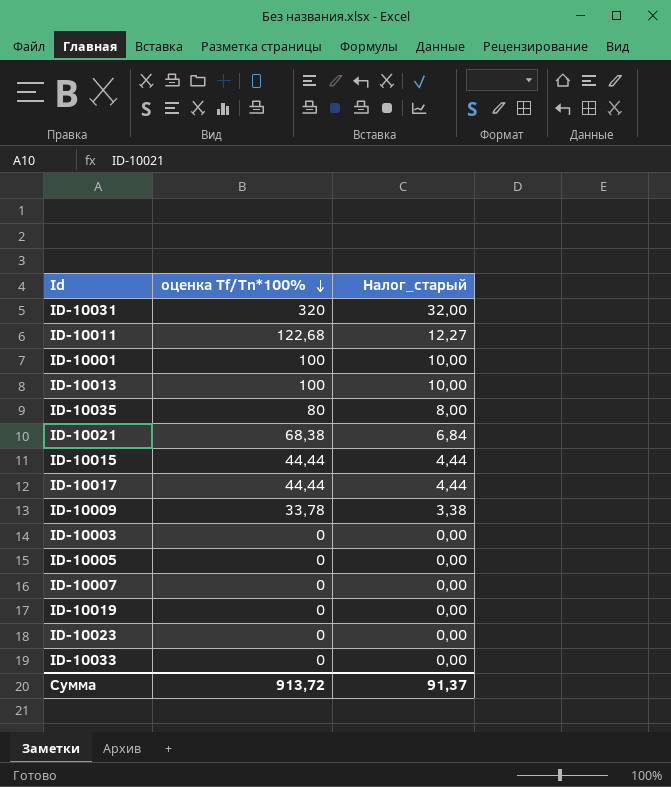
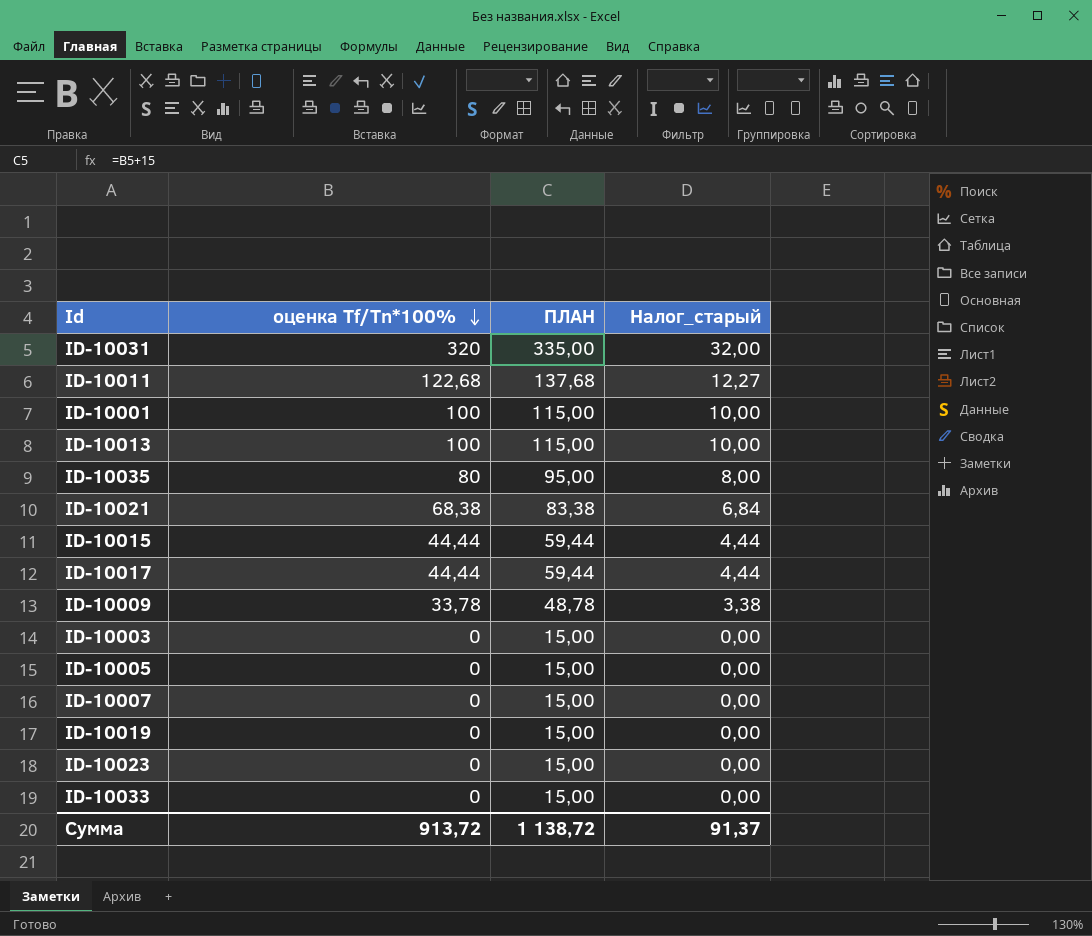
column ПЛАН | formula: none -> [оценка Tf/Tn*100%] + 15

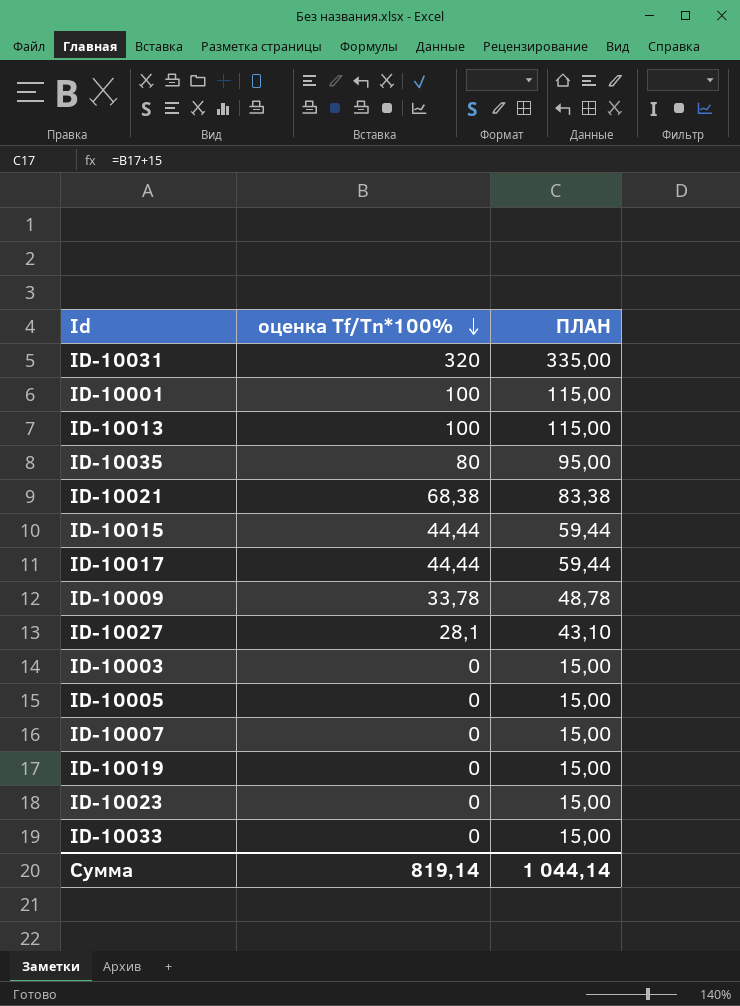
column Налог_старый | formula: [оценка Tf/Tn*100%] * 0,1 -> none
row ID-10011: 122,68 | 137,68 | 12,27 -> none
row ID-10027: none -> 28,1 | 43,10
Сумма | оценка Tf/Tn*100%: 913,72 -> 819,14
Сумма | ПЛАН: 1 138,72 -> 1 044,14

